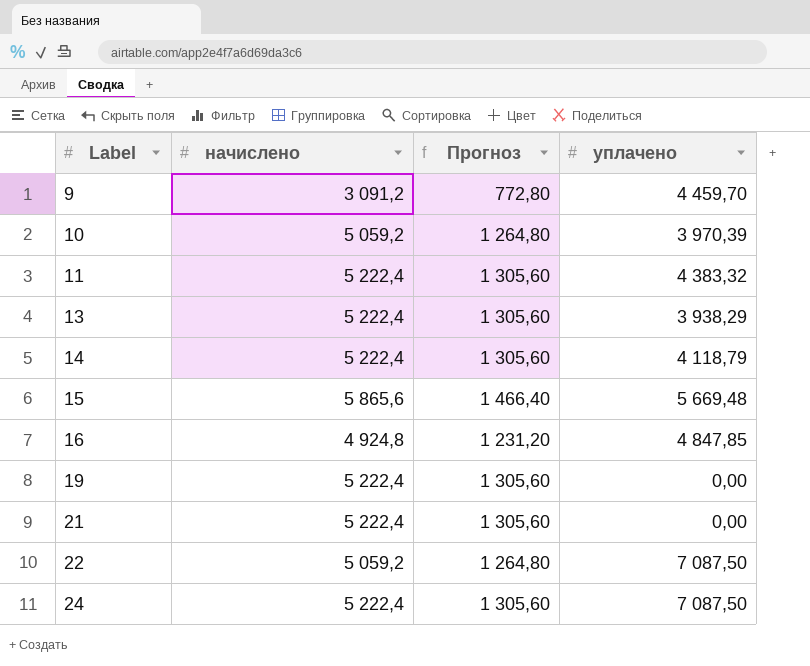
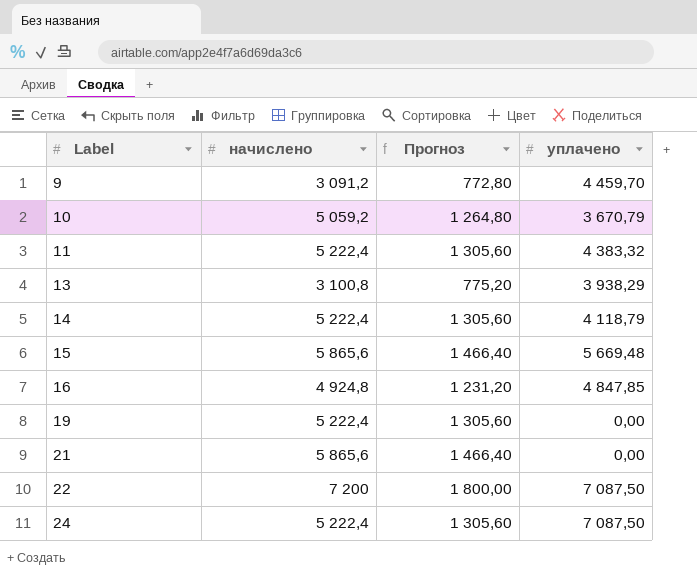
10 | уплачено: 3 970,39 -> 3 670,79
13 | начислено: 5 222,4 -> 3 100,8
13 | Прогноз: 1 305,60 -> 775,20
21 | начислено: 5 222,4 -> 5 865,6
21 | Прогноз: 1 305,60 -> 1 466,40
22 | начислено: 5 059,2 -> 7 200
22 | Прогноз: 1 264,80 -> 1 800,00

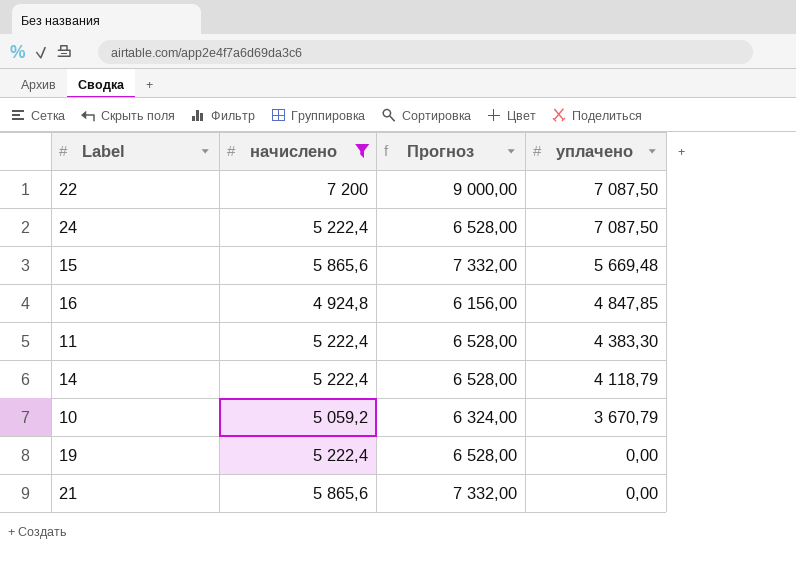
filter: none -> начислено >= 4 924,8
row order: Label ascending -> уплачено descending
column Прогноз | formula: [начислено] * 0,25 -> [начислено] * 1,25
11 | уплачено: 4 383,32 -> 4 383,30

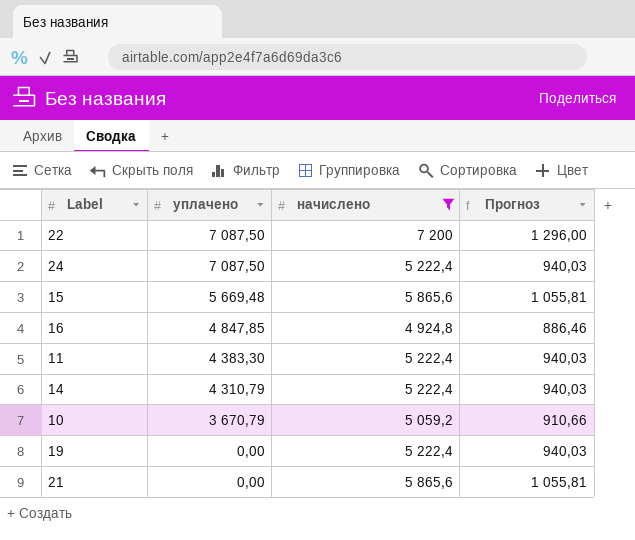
column уплачено | position: 4 -> 2
column Прогноз | formula: [начислено] * 1,25 -> [начислено] * 0,18
14 | уплачено: 4 118,79 -> 4 310,79

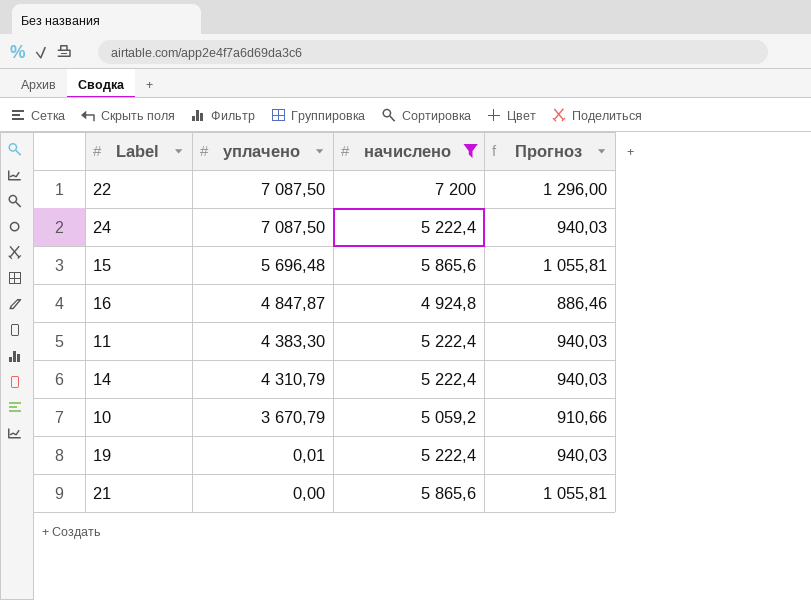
15 | уплачено: 5 669,48 -> 5 696,48
16 | уплачено: 4 847,85 -> 4 847,87
19 | уплачено: 0,00 -> 0,01

